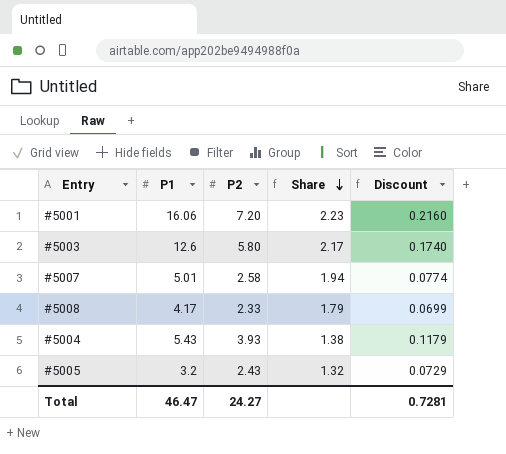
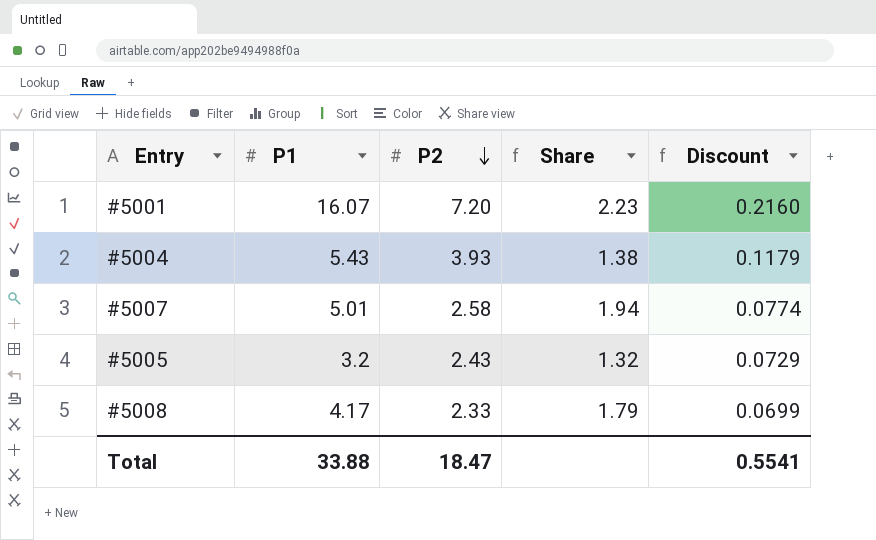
row order: Share descending -> P2 descending
row #5003: 12.6 | 5.80 | 2.17 | 0.1740 -> none
#5001 | P1: 16.06 -> 16.07
Total | P1: 46.47 -> 33.88
Total | P2: 24.27 -> 18.47
Total | Discount: 0.7281 -> 0.5541

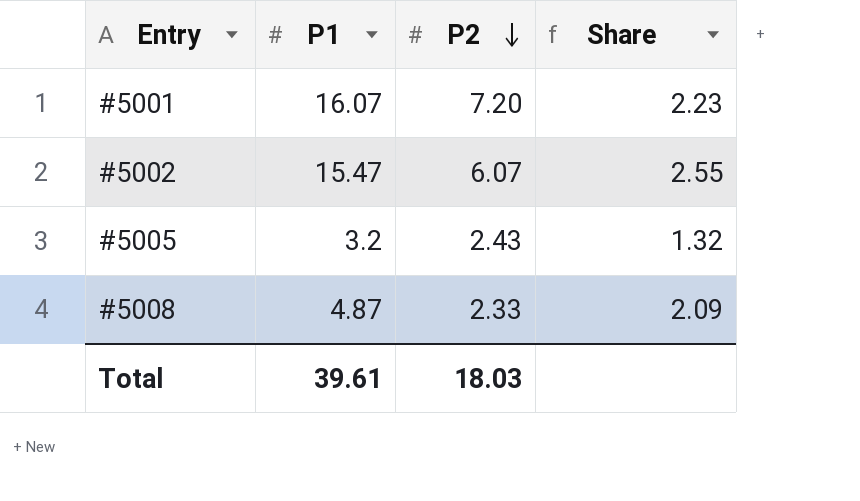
column Discount | formula: [P2] * 0.03 -> none
row #5004: 5.43 | 3.93 | 1.38 | 0.1179 -> none
row #5007: 5.01 | 2.58 | 1.94 | 0.0774 -> none
row #5002: none -> 15.47 | 6.07 | 2.55
#5008 | P1: 4.17 -> 4.87
#5008 | Share: 1.79 -> 2.09
Total | P1: 33.88 -> 39.61
Total | P2: 18.47 -> 18.03

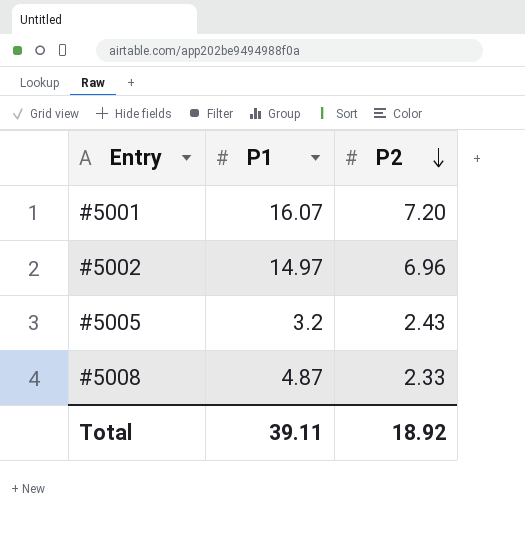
column Share | formula: [P1] / [P2] -> none
#5002 | P1: 15.47 -> 14.97
#5002 | P2: 6.07 -> 6.96
Total | P1: 39.61 -> 39.11
Total | P2: 18.03 -> 18.92

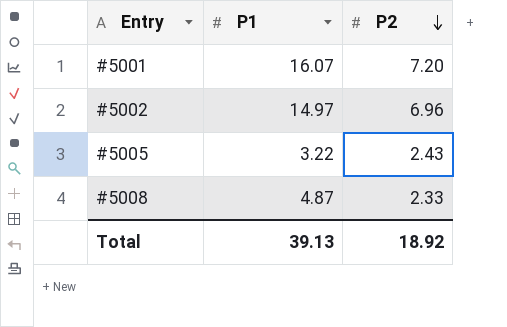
#5005 | P1: 3.2 -> 3.22
Total | P1: 39.11 -> 39.13

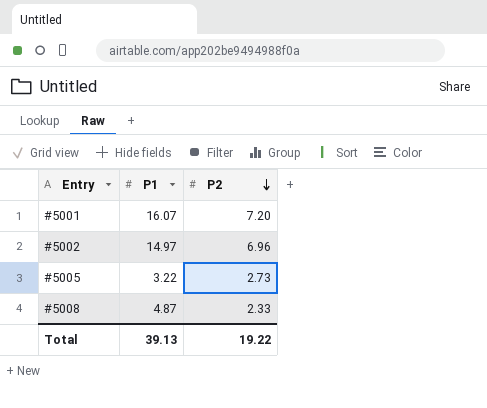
#5005 | P2: 2.43 -> 2.73
Total | P2: 18.92 -> 19.22

